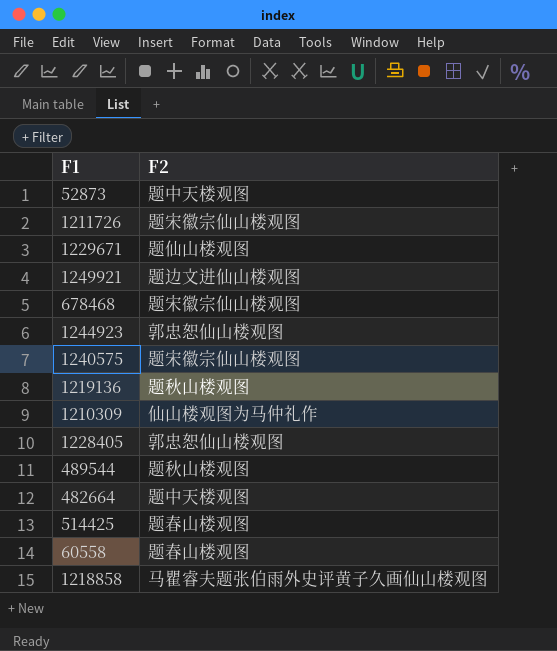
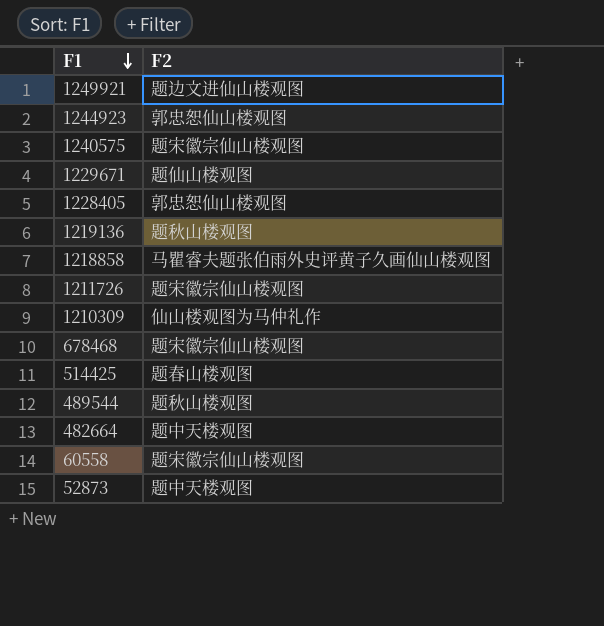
row order: none -> F1 descending
60558 | F2: 题春山楼观图 -> 题宋徽宗仙山楼观图

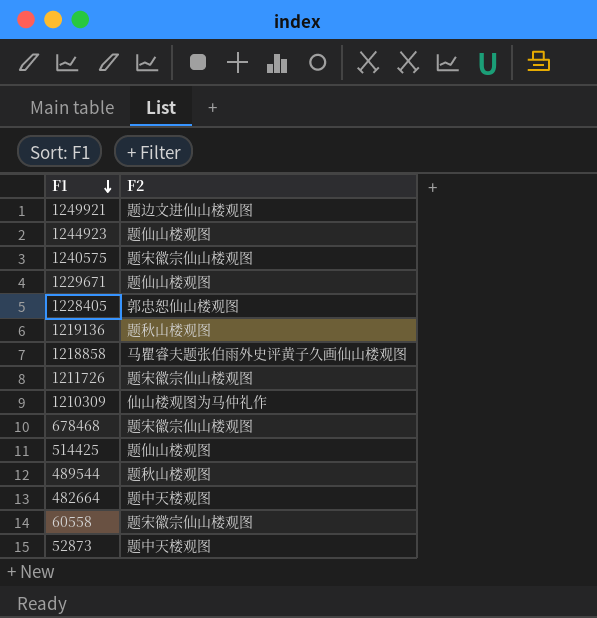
1244923 | F2: 郭忠恕仙山楼观图 -> 题仙山楼观图
514425 | F2: 题春山楼观图 -> 题仙山楼观图

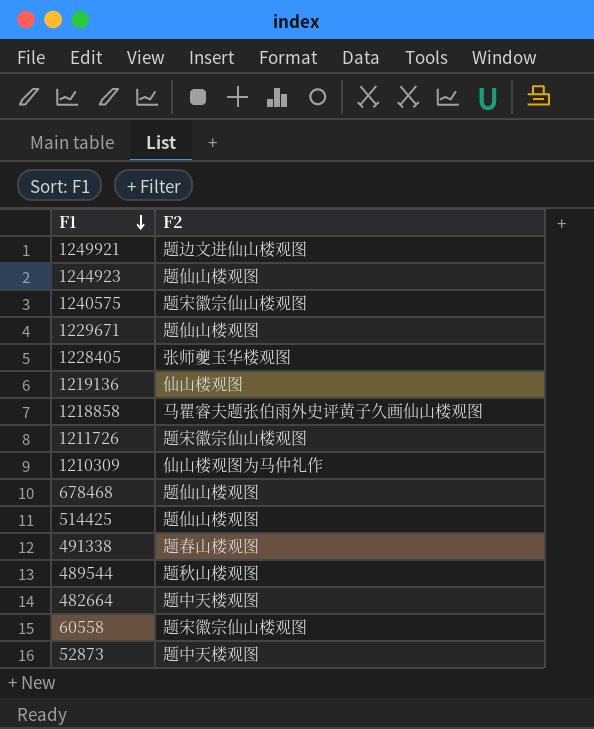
1228405 | F2: 郭忠恕仙山楼观图 -> 张师夔玉华楼观图
1219136 | F2: 题秋山楼观图 -> 仙山楼观图
678468 | F2: 题宋徽宗仙山楼观图 -> 题仙山楼观图
row 491338: none -> 题春山楼观图

